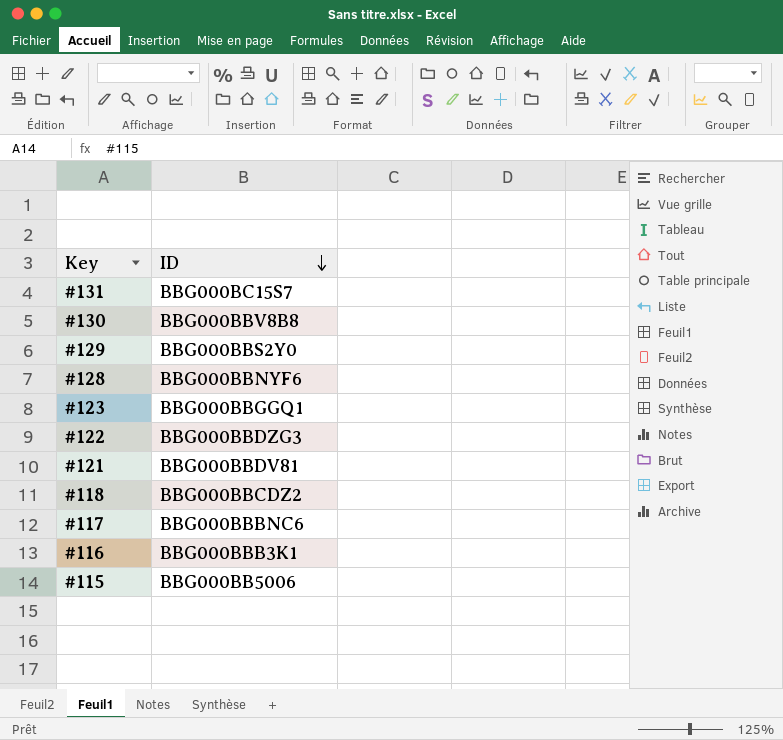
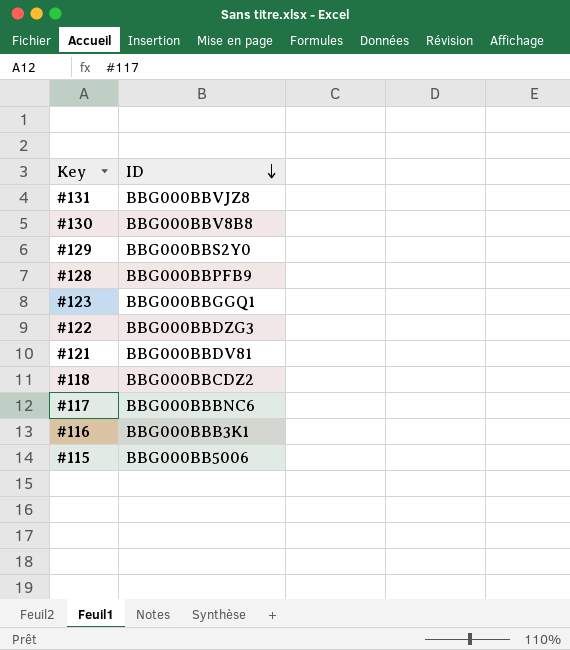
#131 | ID: BBG000BC15S7 -> BBG000BBVJZ8
#128 | ID: BBG000BBNYF6 -> BBG000BBPFB9

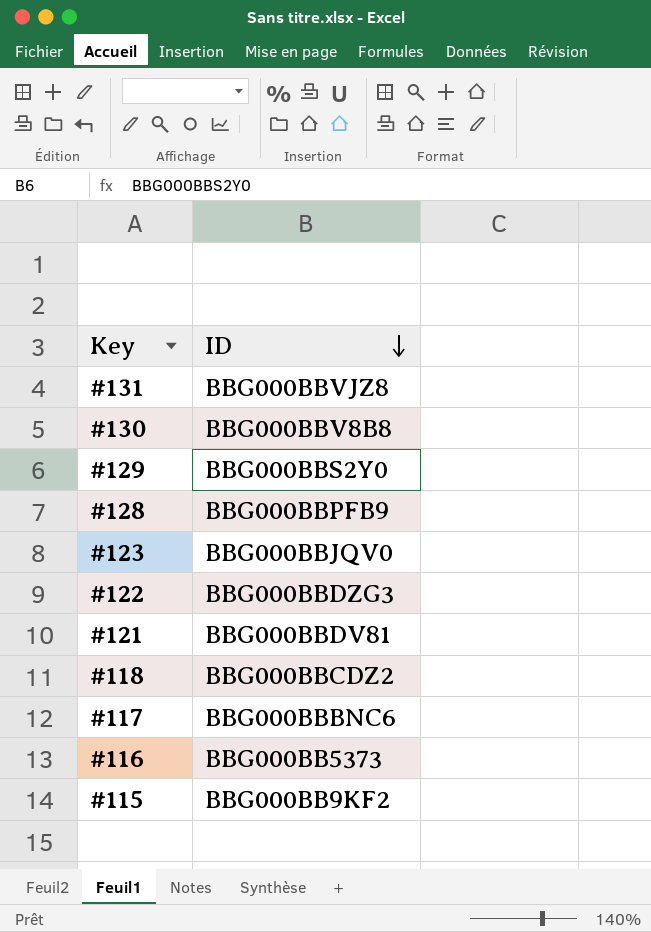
#123 | ID: BBG000BBGGQ1 -> BBG000BBJQV0
#116 | ID: BBG000BBB3K1 -> BBG000BB5373
#115 | ID: BBG000BB5006 -> BBG000BB9KF2

